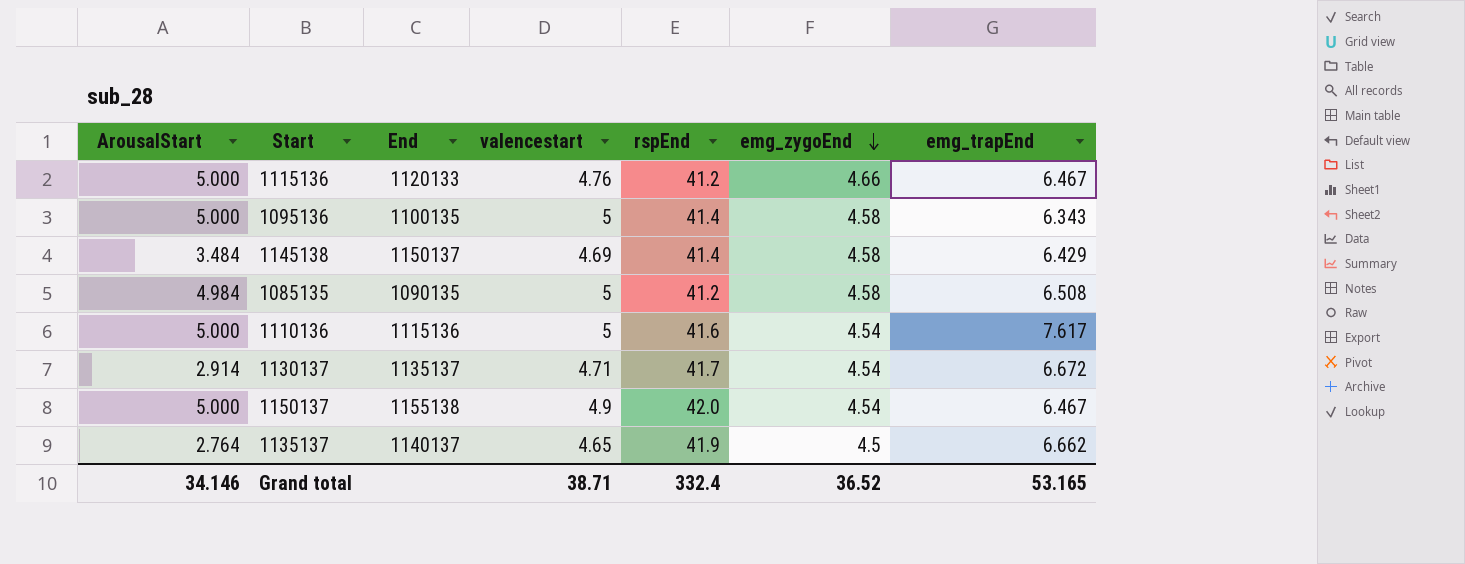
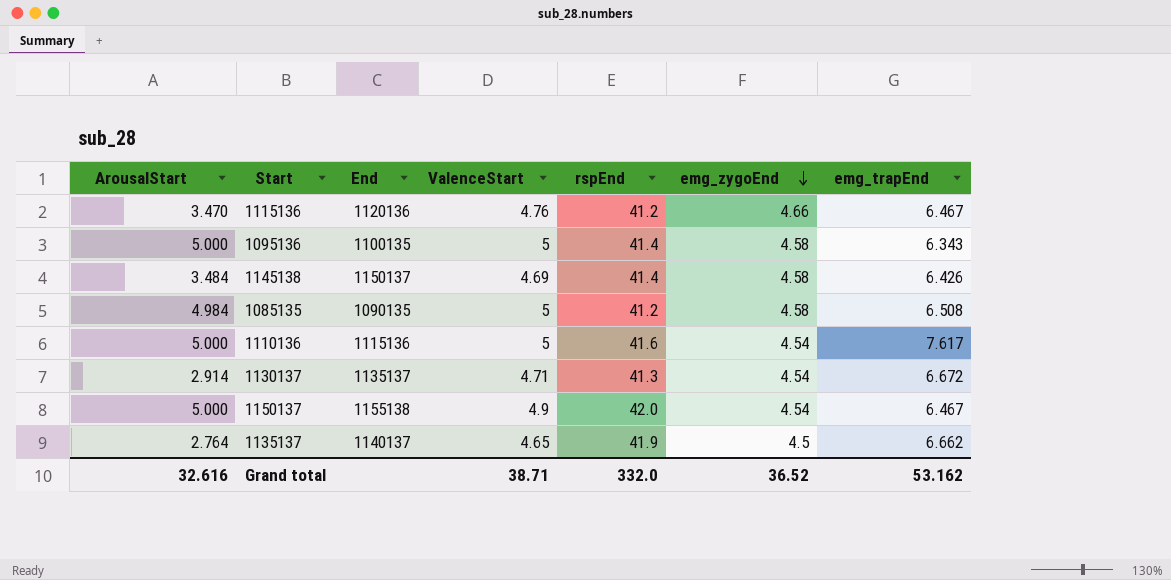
column name: valencestart -> ValenceStart
1115136 | ArousalStart: 5.000 -> 3.470
1115136 | End: 1120133 -> 1120136
1145138 | emg_trapEnd: 6.429 -> 6.426
1130137 | rspEnd: 41.7 -> 41.3
Grand total | ArousalStart: 34.146 -> 32.616
Grand total | rspEnd: 332.4 -> 332.0
Grand total | emg_trapEnd: 53.165 -> 53.162

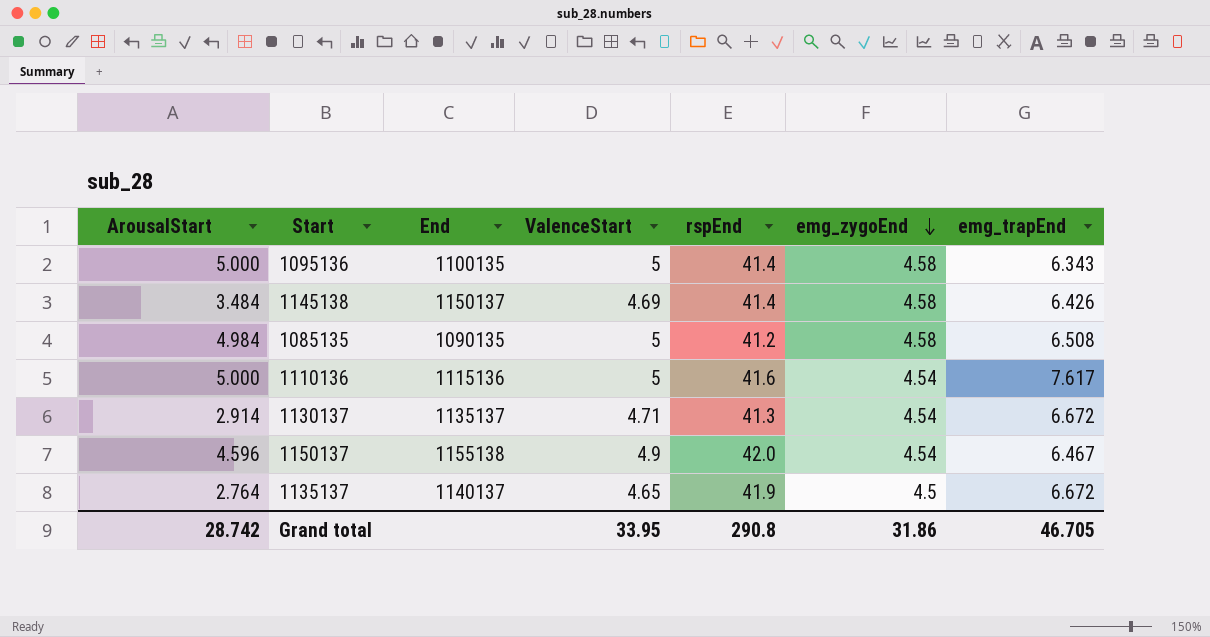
row 1115136: 3.470 | 1120136 | 4.76 | 41.2 | 4.66 | 6.467 -> none
1150137 | ArousalStart: 5.000 -> 4.596
1135137 | emg_trapEnd: 6.662 -> 6.672
Grand total | ArousalStart: 32.616 -> 28.742
Grand total | ValenceStart: 38.71 -> 33.95
Grand total | rspEnd: 332.0 -> 290.8
Grand total | emg_zygoEnd: 36.52 -> 31.86
Grand total | emg_trapEnd: 53.162 -> 46.705

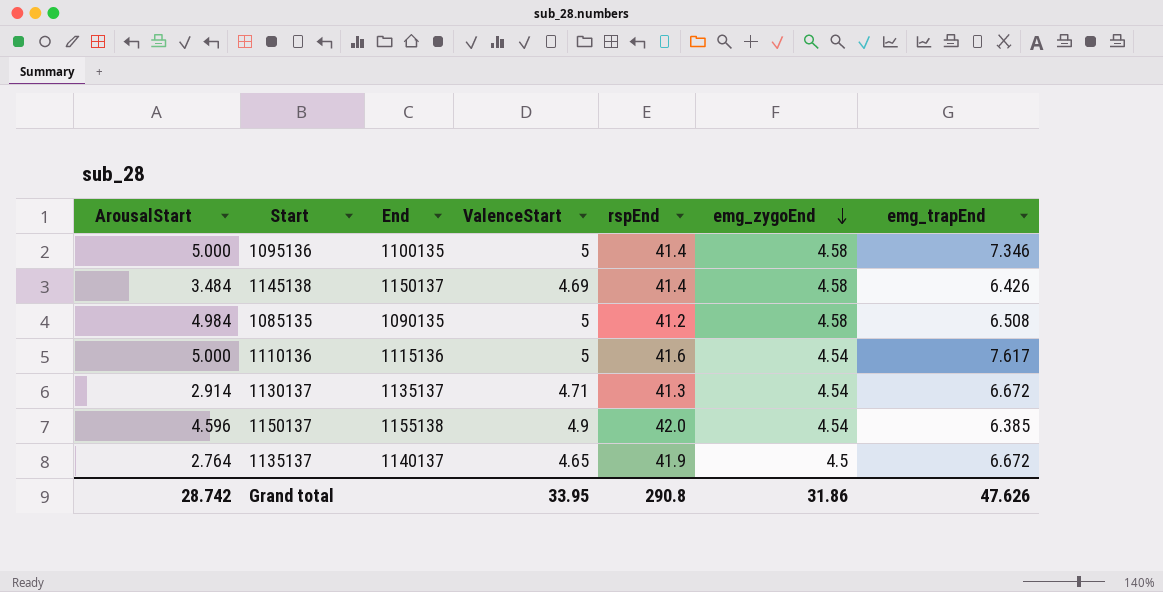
1095136 | emg_trapEnd: 6.343 -> 7.346
1150137 | emg_trapEnd: 6.467 -> 6.385
Grand total | emg_trapEnd: 46.705 -> 47.626

